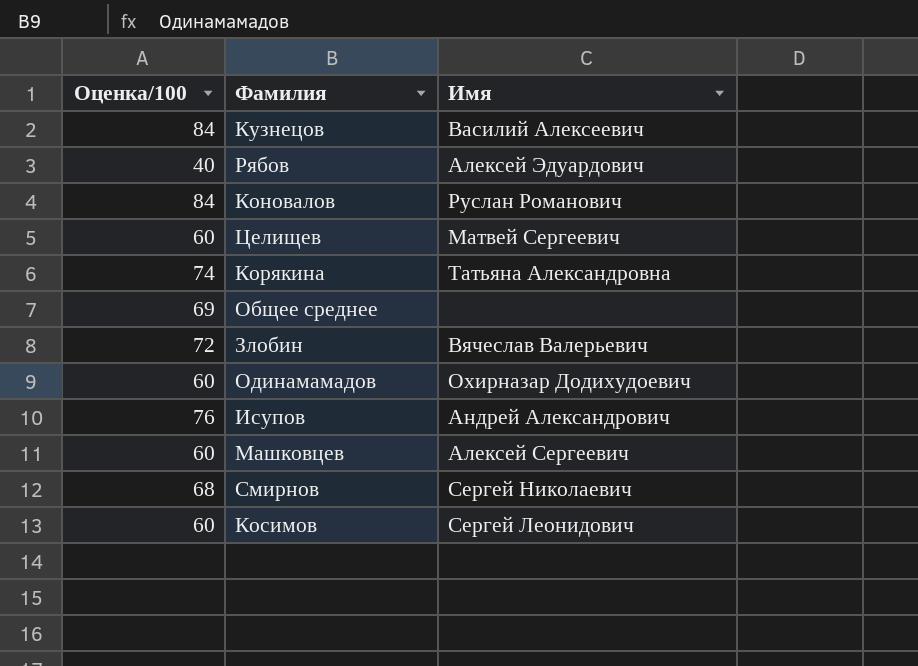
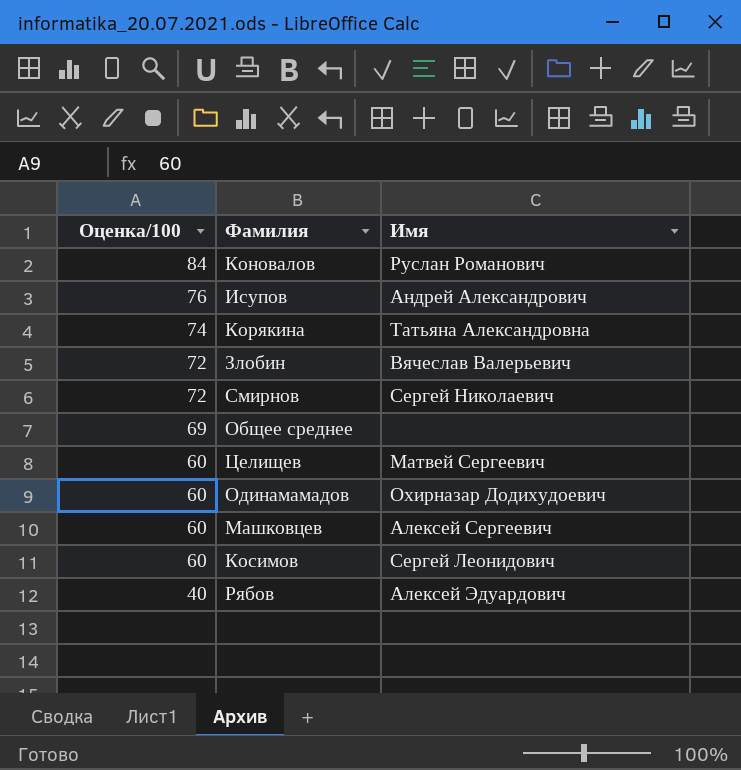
row order: none -> Оценка/100 descending
row Кузнецов: 84 | Василий Алексеевич -> none
Смирнов | Оценка/100: 68 -> 72

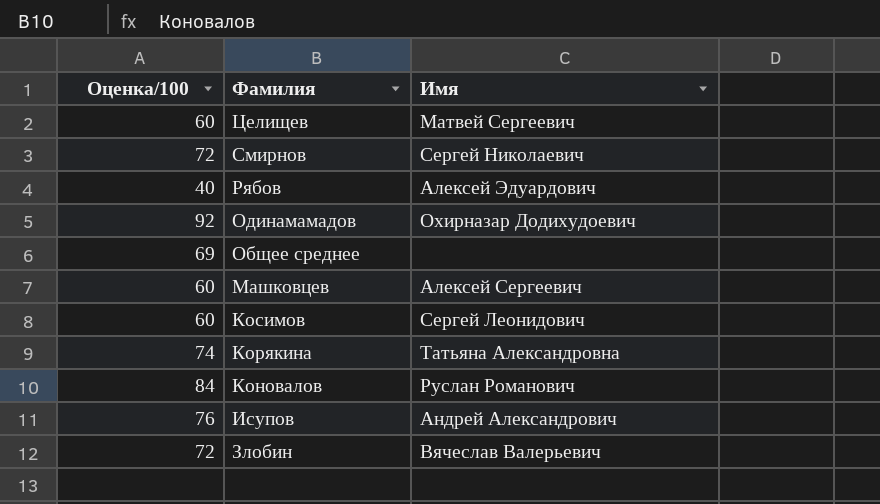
row order: Оценка/100 descending -> Фамилия descending
Одинамамадов | Оценка/100: 60 -> 92

